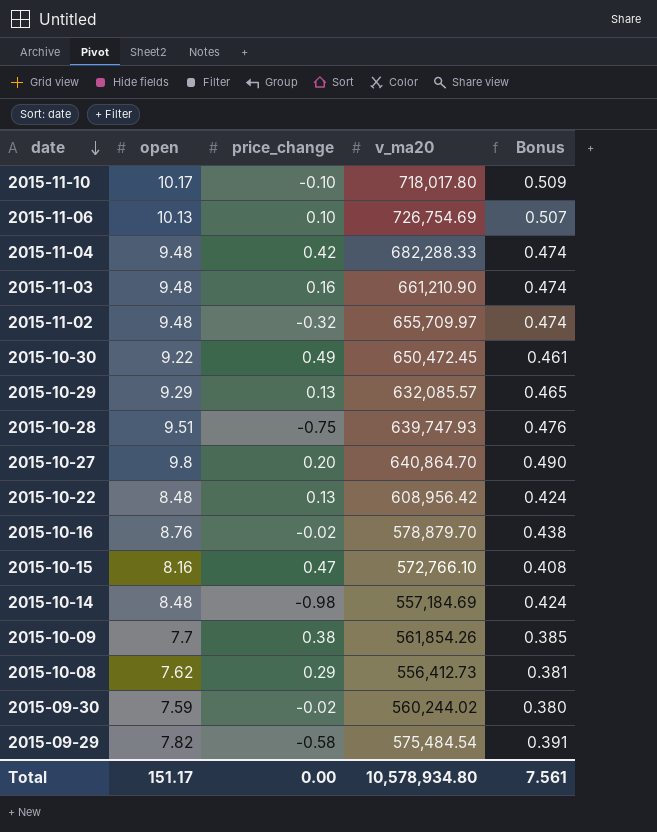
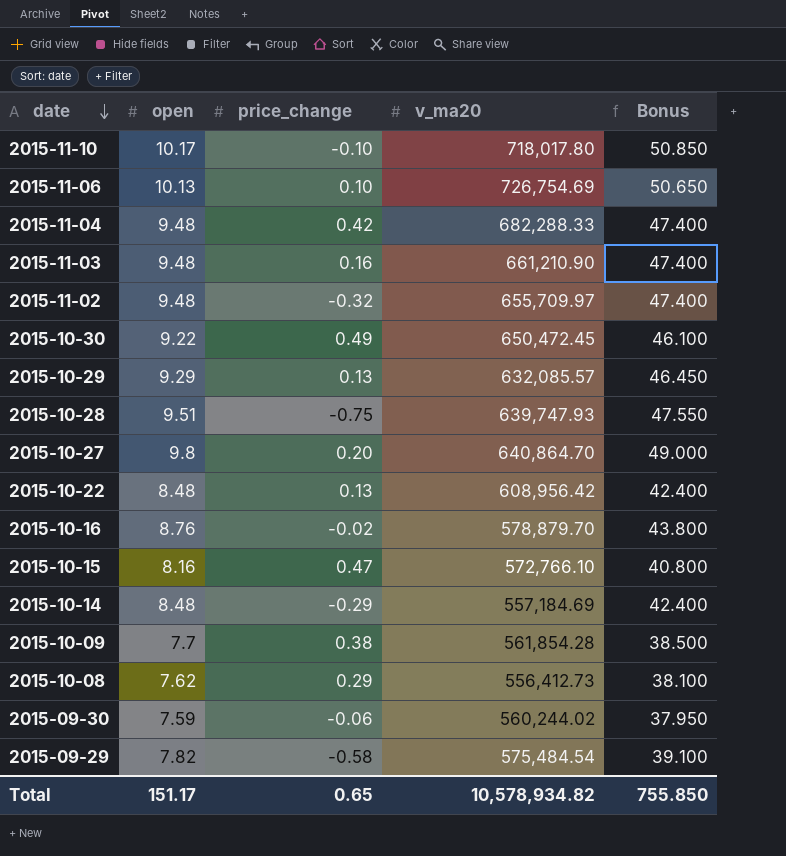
column Bonus | formula: [open] * 0.05 -> [open] * 5
2015-10-14 | price_change: -0.98 -> -0.29
2015-10-09 | v_ma20: 561,854.26 -> 561,854.28
2015-09-30 | price_change: -0.02 -> -0.06
Total | price_change: 0.00 -> 0.65
Total | v_ma20: 10,578,934.80 -> 10,578,934.82
Total | Bonus: 7.561 -> 755.850

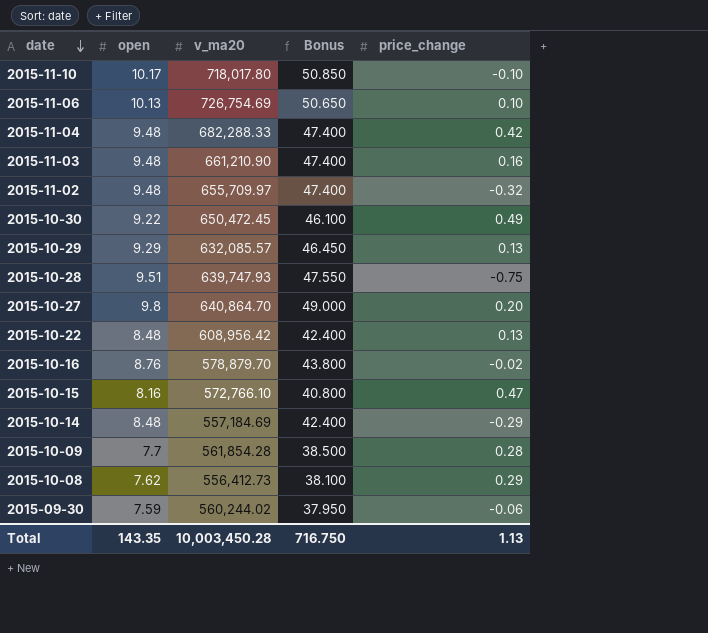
column price_change | position: 3 -> 5
row 2015-09-29: 7.82 | -0.58 | 575,484.54 | 39.100 -> none
2015-10-09 | price_change: 0.38 -> 0.28
Total | open: 151.17 -> 143.35
Total | v_ma20: 10,578,934.82 -> 10,003,450.28
Total | Bonus: 755.850 -> 716.750
Total | price_change: 0.65 -> 1.13

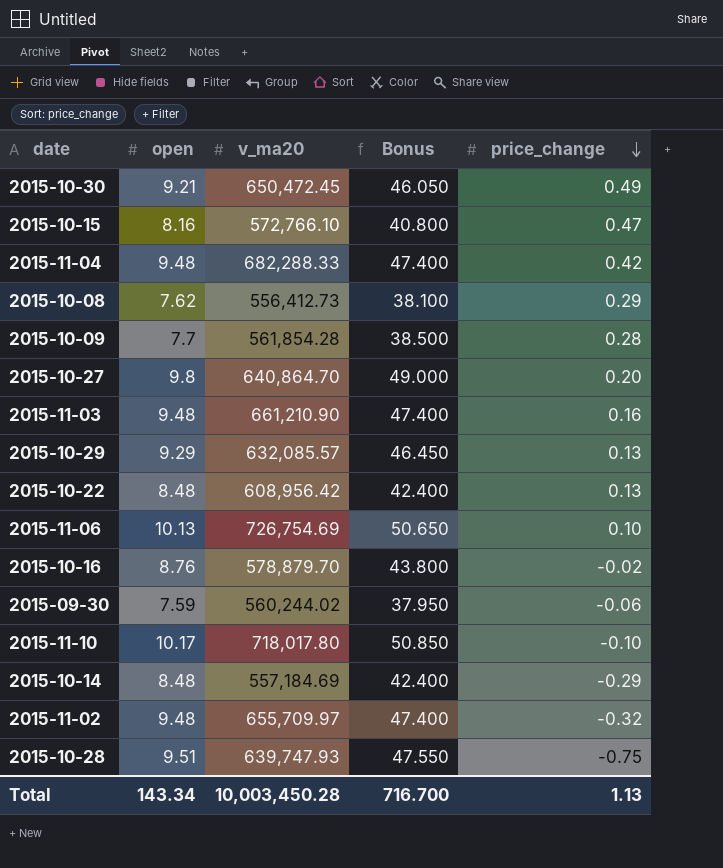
row order: date descending -> price_change descending
2015-10-30 | open: 9.22 -> 9.21
2015-10-30 | Bonus: 46.100 -> 46.050
Total | open: 143.35 -> 143.34
Total | Bonus: 716.750 -> 716.700

